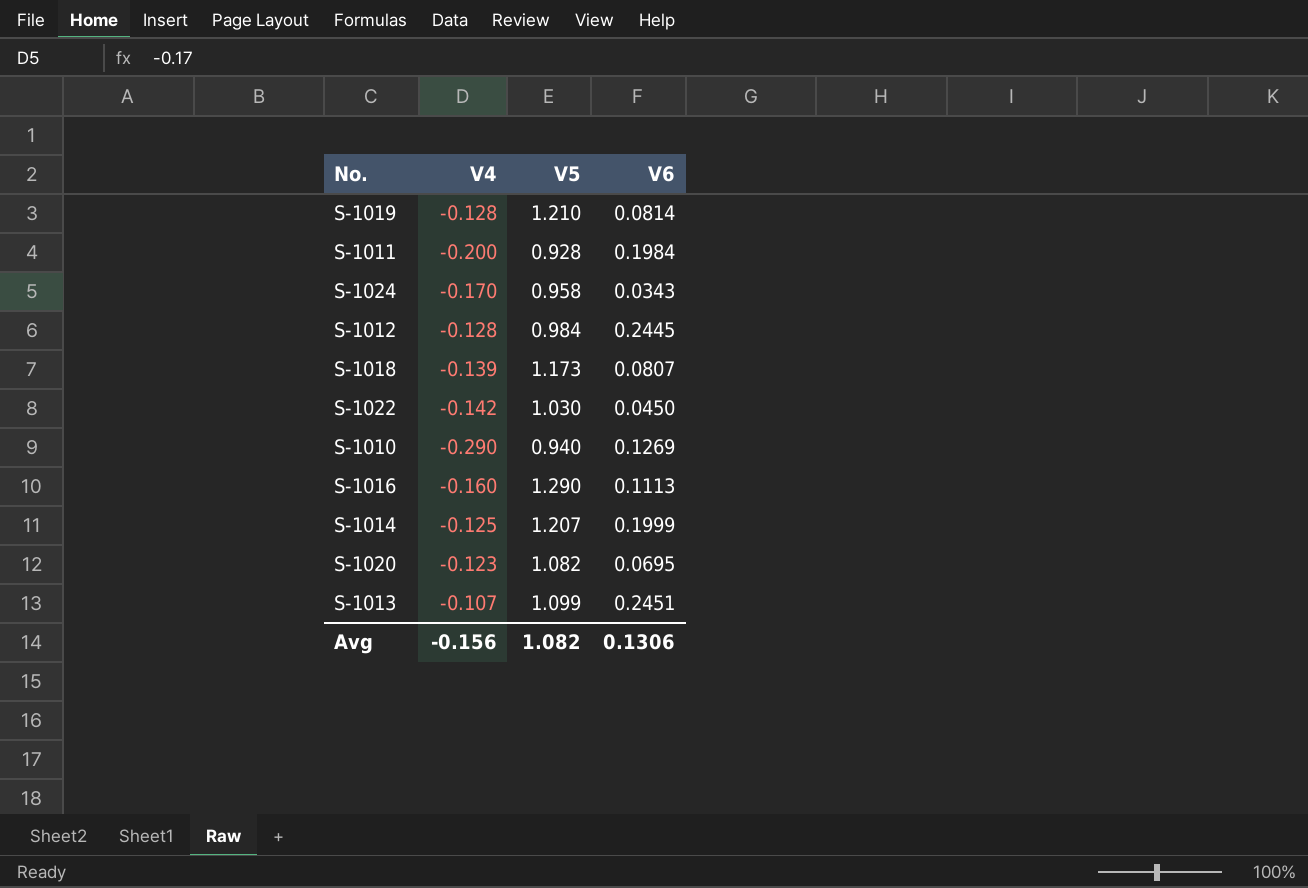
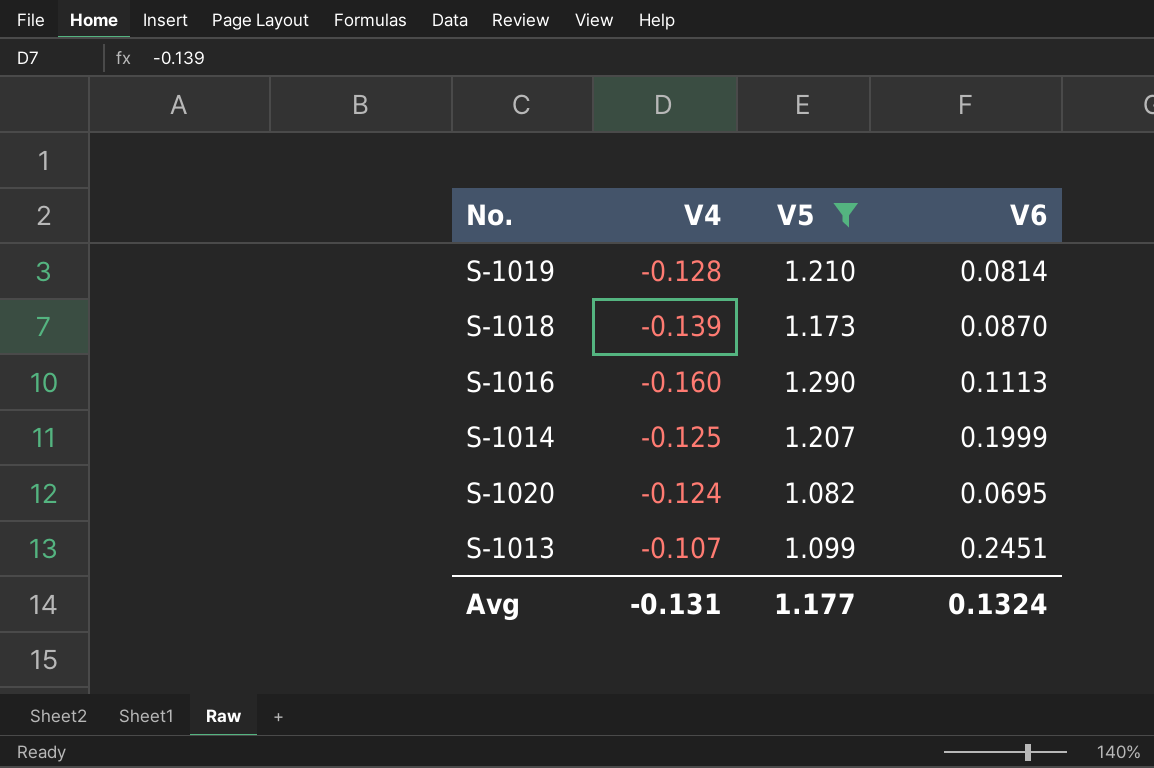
filter: none -> V5 >= 1.082
S-1018 | V6: 0.0807 -> 0.0870
S-1020 | V4: -0.123 -> -0.124
Avg | V4: -0.156 -> -0.131
Avg | V5: 1.082 -> 1.177
Avg | V6: 0.1306 -> 0.1324

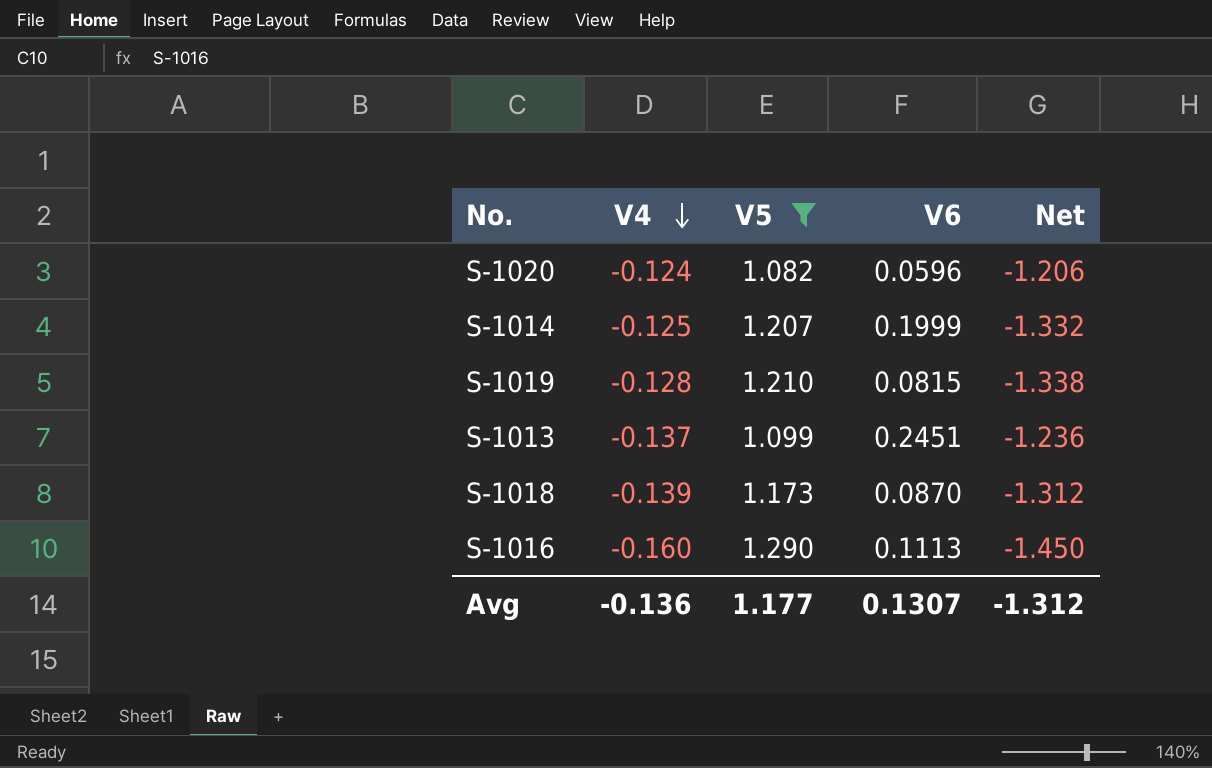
row order: none -> V4 descending
column Net | formula: none -> [V4] - [V5]
S-1020 | V6: 0.0695 -> 0.0596
S-1019 | V6: 0.0814 -> 0.0815
S-1013 | V4: -0.107 -> -0.137
Avg | V4: -0.131 -> -0.136
Avg | V6: 0.1324 -> 0.1307

